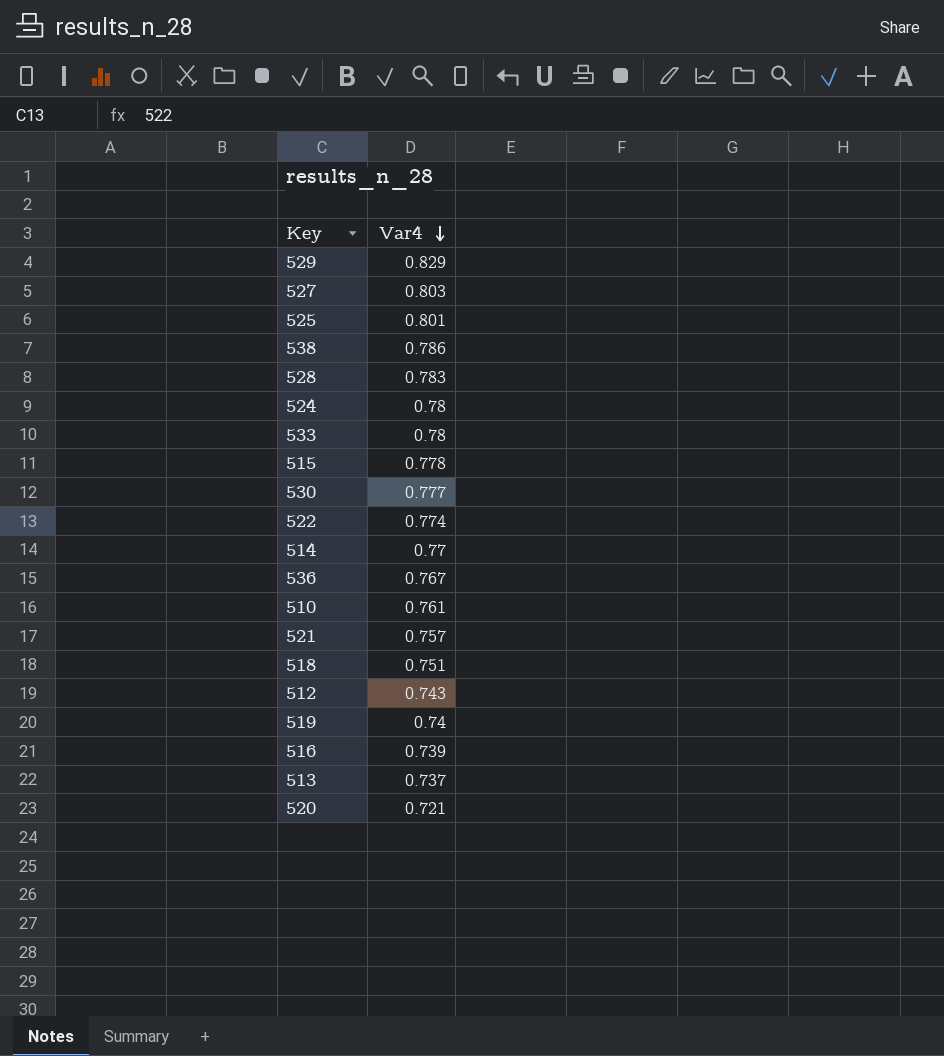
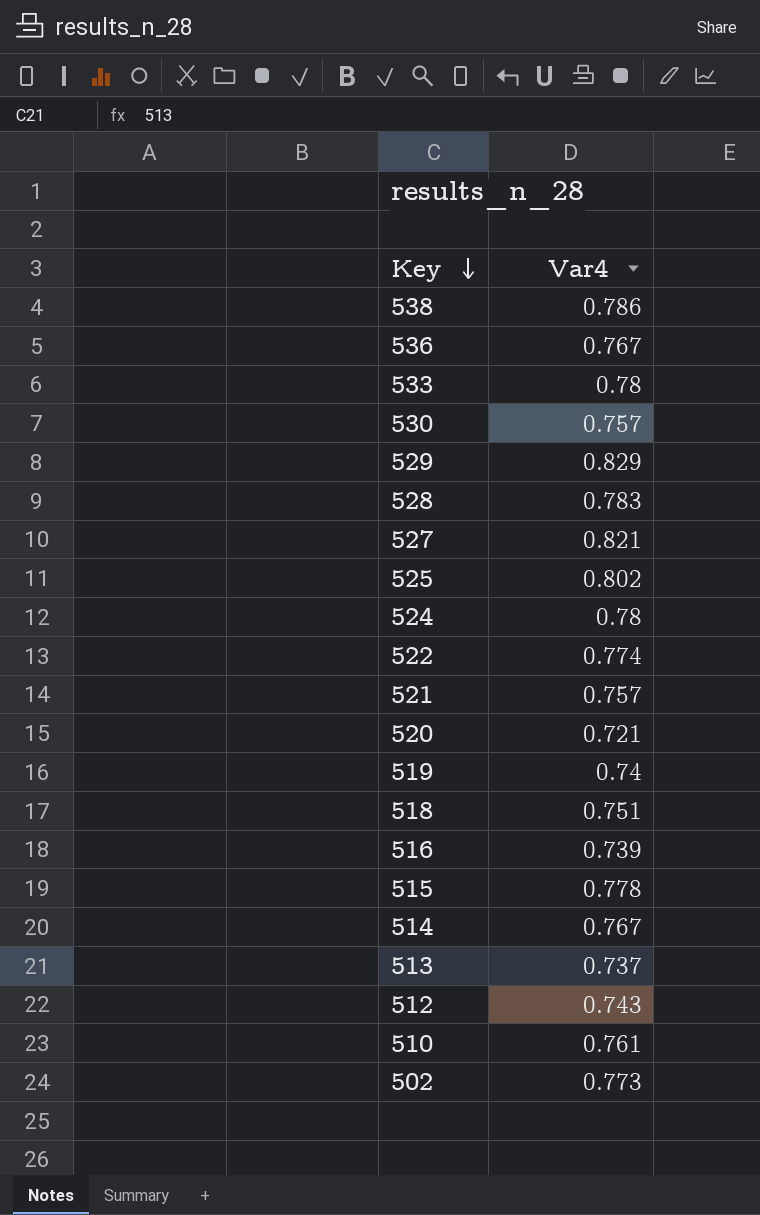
row order: Var4 descending -> Key descending
530 | Var4: 0.777 -> 0.757
527 | Var4: 0.803 -> 0.821
525 | Var4: 0.801 -> 0.802
514 | Var4: 0.77 -> 0.767
row 502: none -> 0.773

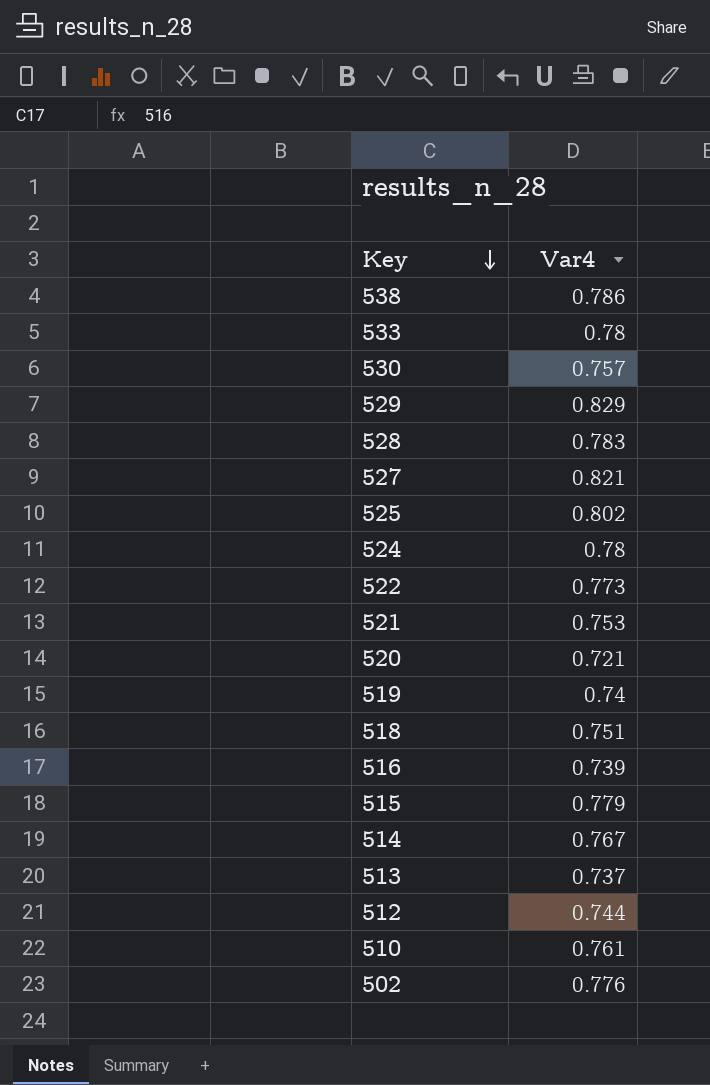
row 536: 0.767 -> none
522 | Var4: 0.774 -> 0.773
521 | Var4: 0.757 -> 0.753
515 | Var4: 0.778 -> 0.779
512 | Var4: 0.743 -> 0.744
502 | Var4: 0.773 -> 0.776

